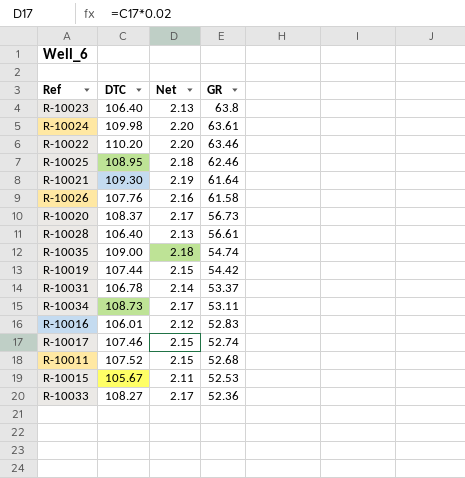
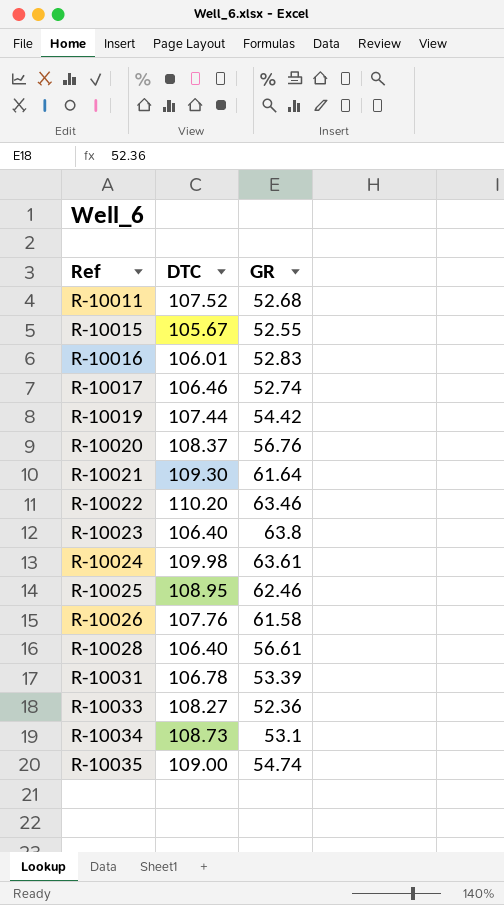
row order: GR descending -> Ref ascending
column Net | formula: [DTC] * 0.02 -> none
R-10015 | GR: 52.53 -> 52.55
R-10017 | DTC: 107.46 -> 106.46
R-10020 | GR: 56.73 -> 56.76
R-10031 | GR: 53.37 -> 53.39
R-10034 | GR: 53.11 -> 53.1

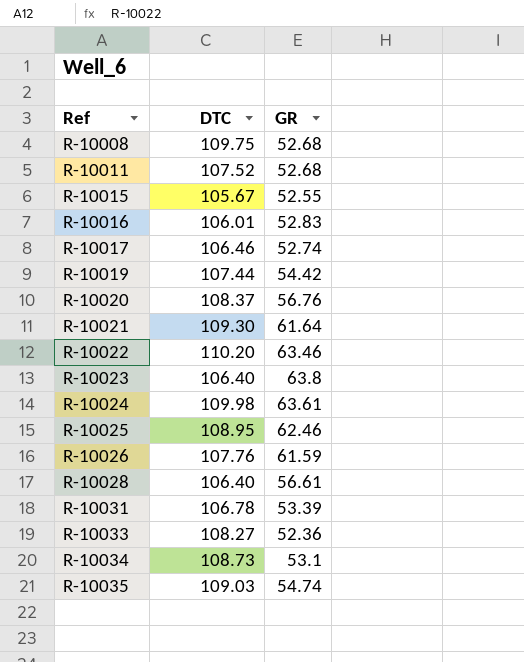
row R-10008: none -> 109.75 | 52.68
R-10026 | GR: 61.58 -> 61.59
R-10035 | DTC: 109.00 -> 109.03

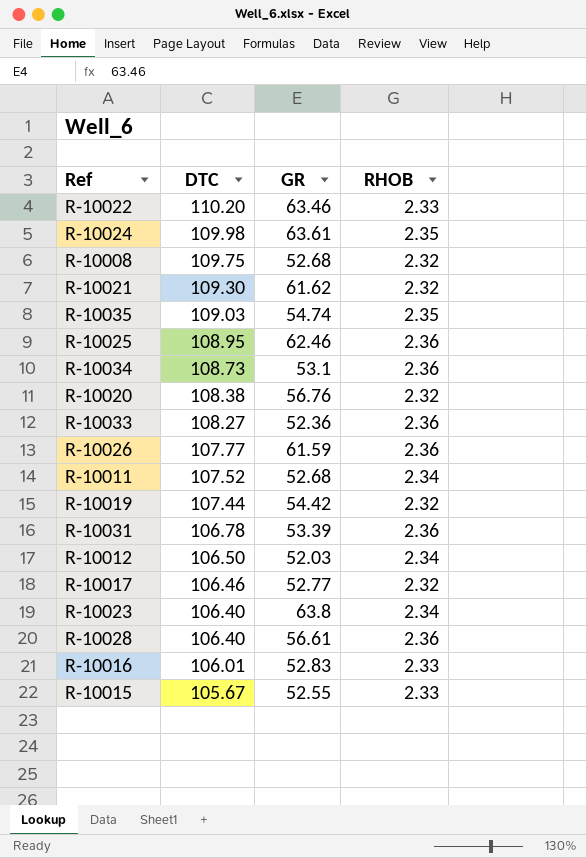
row order: Ref ascending -> DTC descending
column RHOB | position: none -> 4
R-10021 | GR: 61.64 -> 61.62
R-10020 | DTC: 108.37 -> 108.38
R-10026 | DTC: 107.76 -> 107.77
row R-10012: none -> 106.50 | 52.03 | 2.34
R-10017 | GR: 52.74 -> 52.77

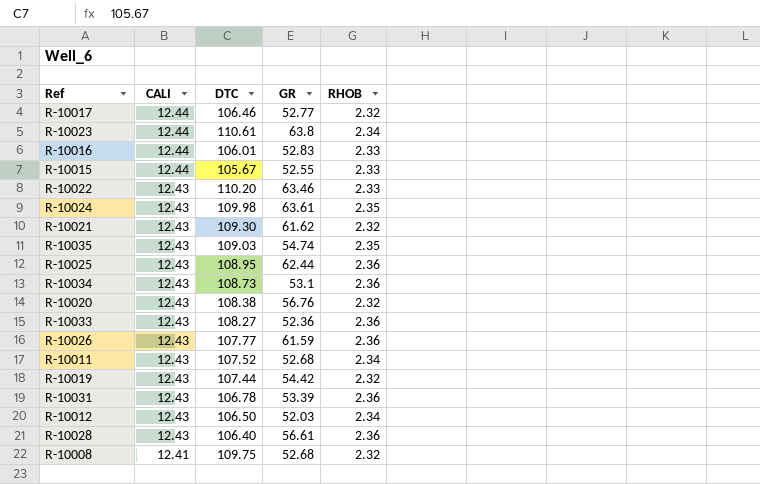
row order: DTC descending -> CALI descending
column CALI | position: none -> 2
R-10023 | DTC: 106.40 -> 110.61
R-10025 | GR: 62.46 -> 62.44

